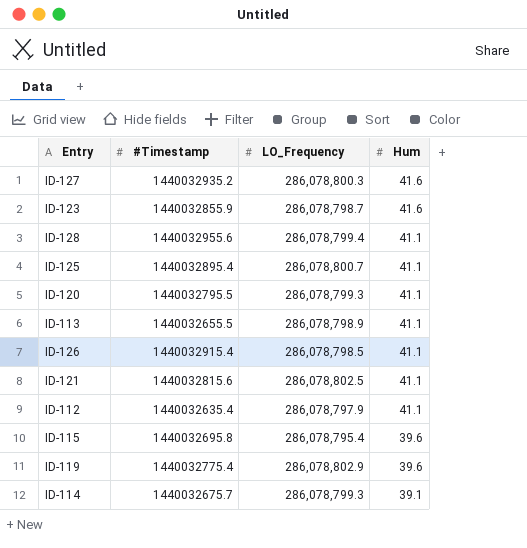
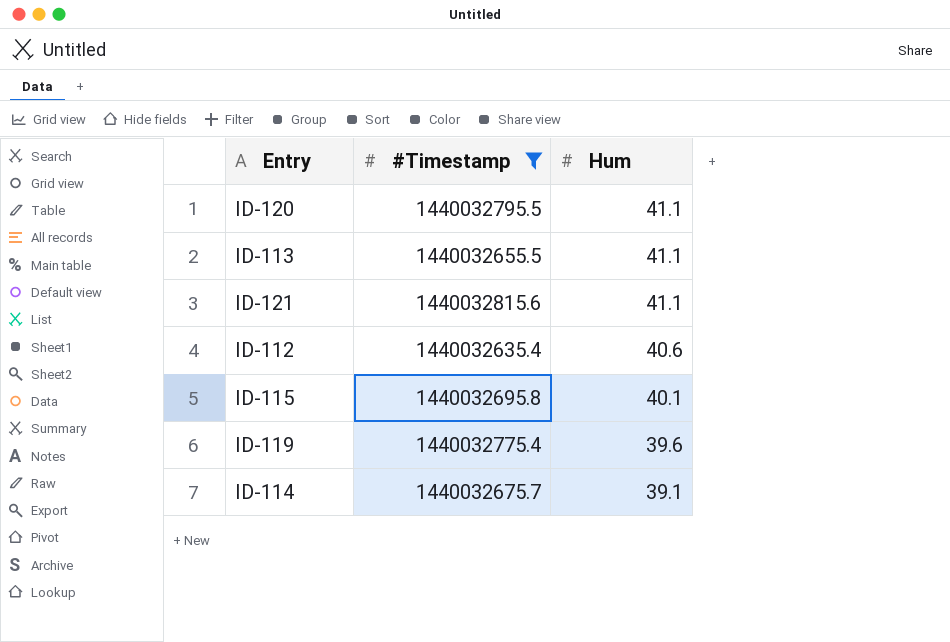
filter: none -> #Timestamp <= 1440032815.6
column LO_Frequency | position: 3 -> none
ID-112 | Hum: 41.1 -> 40.6
ID-115 | Hum: 39.6 -> 40.1

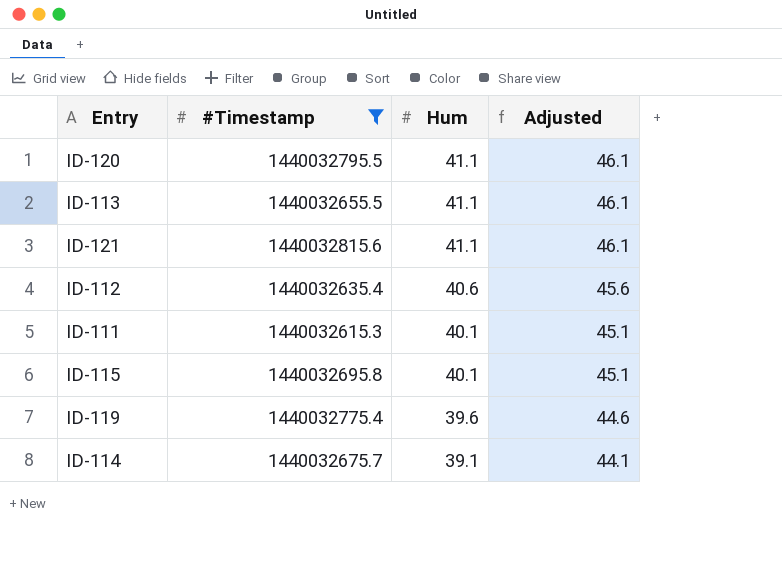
column Adjusted | formula: none -> [Hum] + 5
row ID-111: none -> 1440032615.3 | 40.1 | 45.1

